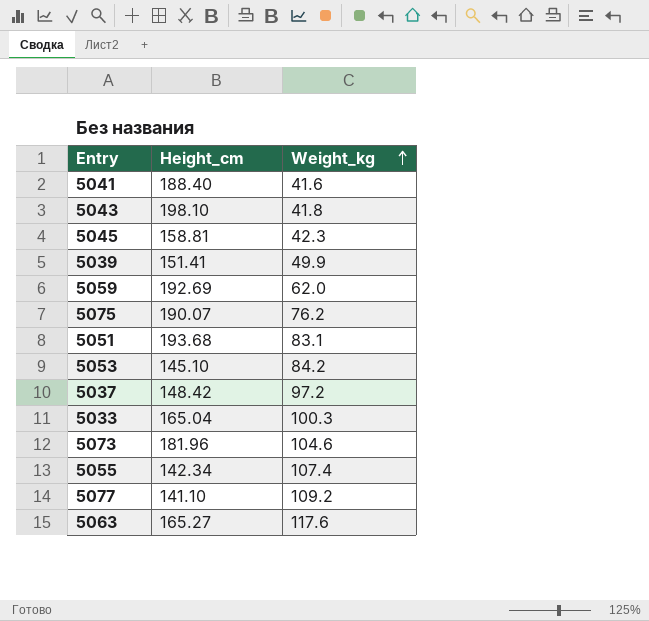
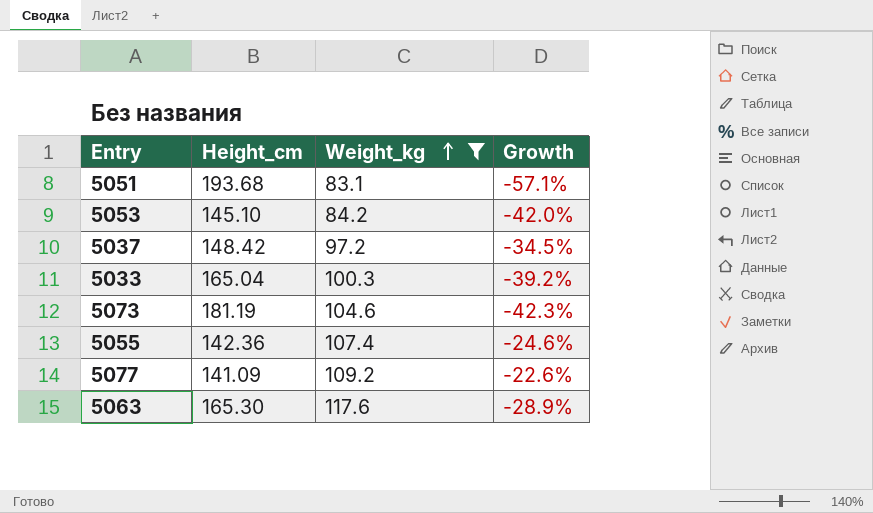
filter: none -> Weight_kg >= 83.1
column Growth | formula: none -> ([Weight_kg] - [Height_cm]) / [Height_cm]
5073 | Height_cm: 181.96 -> 181.19
5055 | Height_cm: 142.34 -> 142.36
5077 | Height_cm: 141.10 -> 141.09
5063 | Height_cm: 165.27 -> 165.30

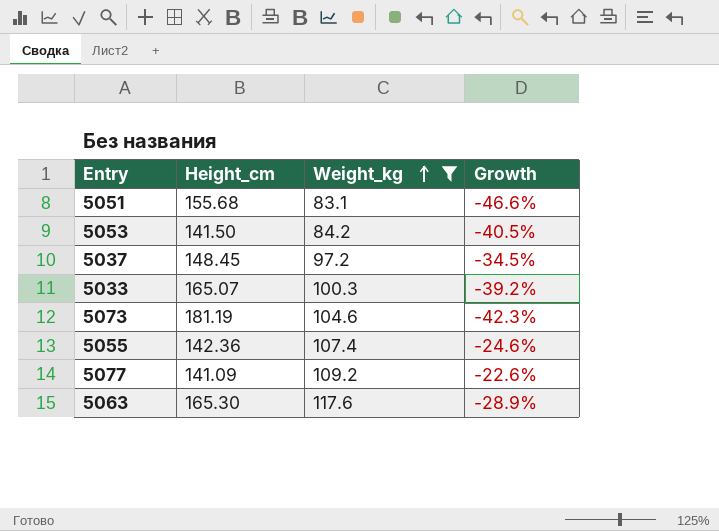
5051 | Height_cm: 193.68 -> 155.68
5051 | Growth: -57.1% -> -46.6%
5053 | Height_cm: 145.10 -> 141.50
5053 | Growth: -42.0% -> -40.5%
5037 | Height_cm: 148.42 -> 148.45
5033 | Height_cm: 165.04 -> 165.07

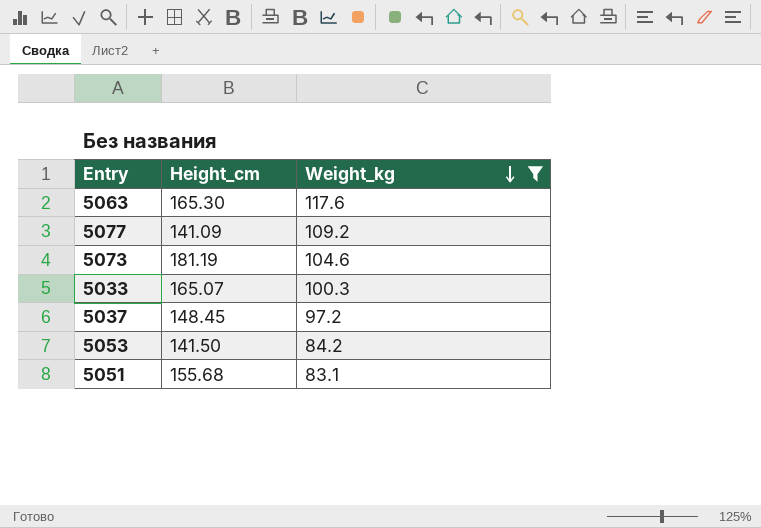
row order: Weight_kg ascending -> Weight_kg descending
column Growth | formula: ([Weight_kg] - [Height_cm]) / [Height_cm] -> none
row 5055: 142.36 | 107.4 | -24.6% -> none

